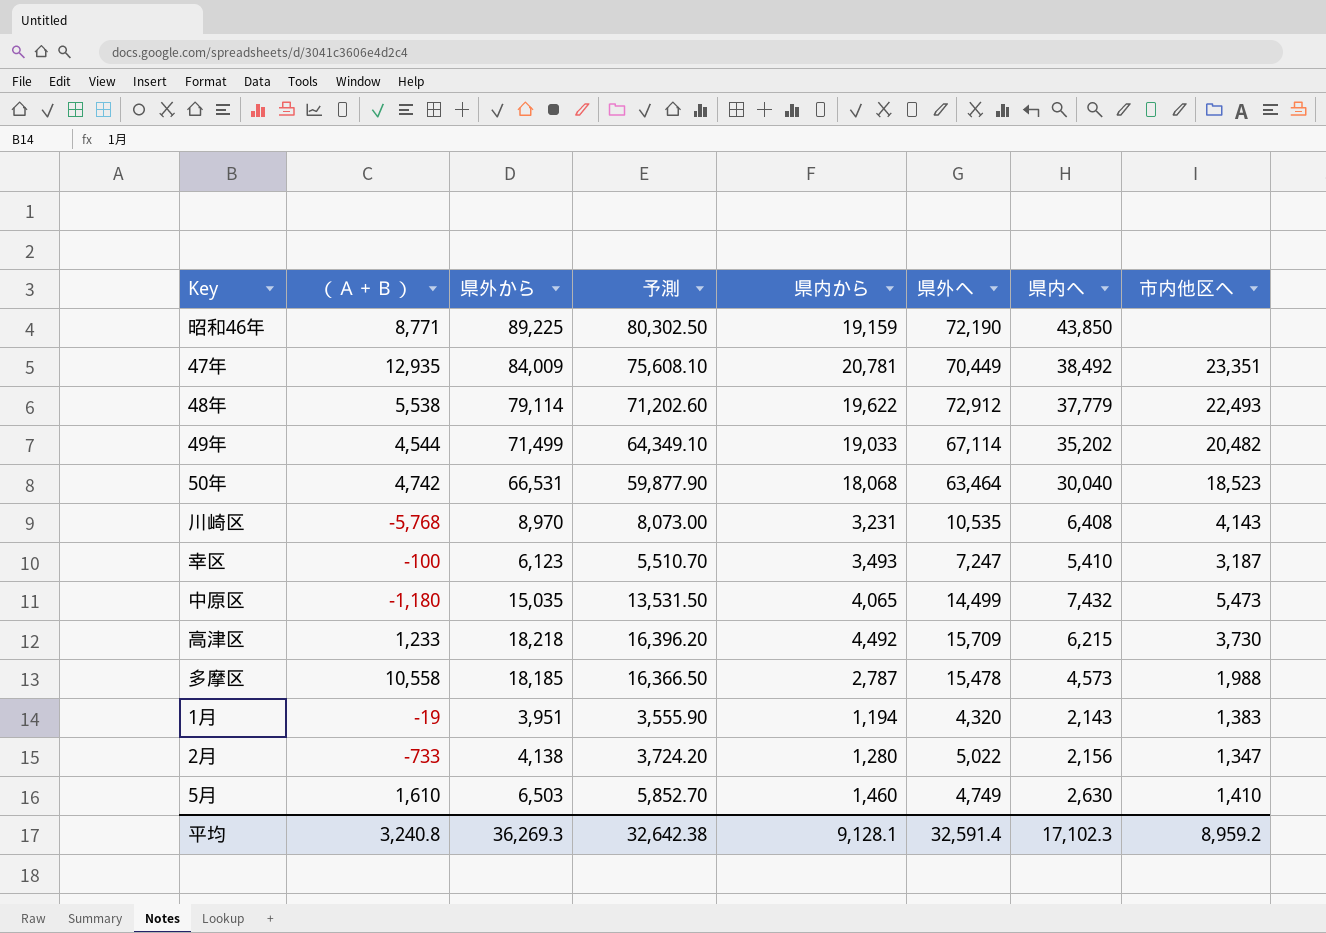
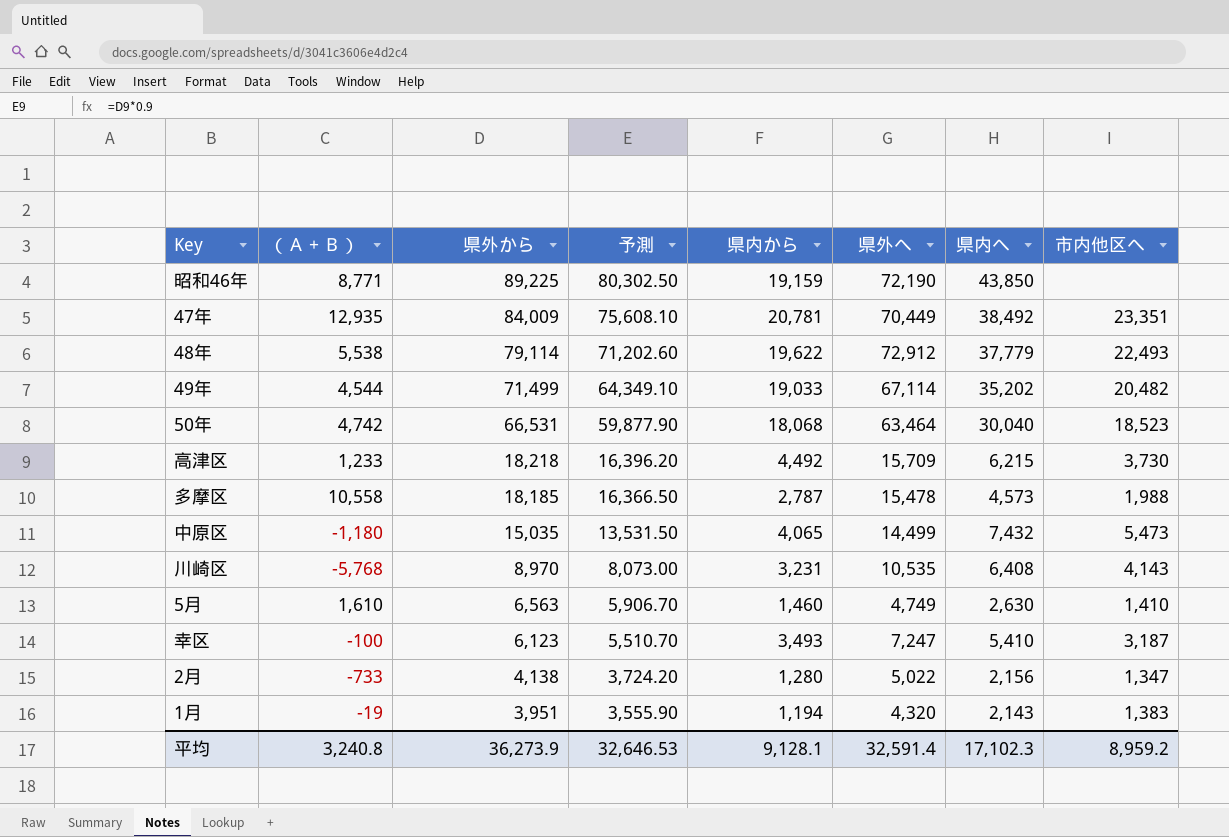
row order: none -> 県外から descending
5月 | 県外から: 6,503 -> 6,563
5月 | 予測: 5,852.70 -> 5,906.70
平均 | 県外から: 36,269.3 -> 36,273.9
平均 | 予測: 32,642.38 -> 32,646.53

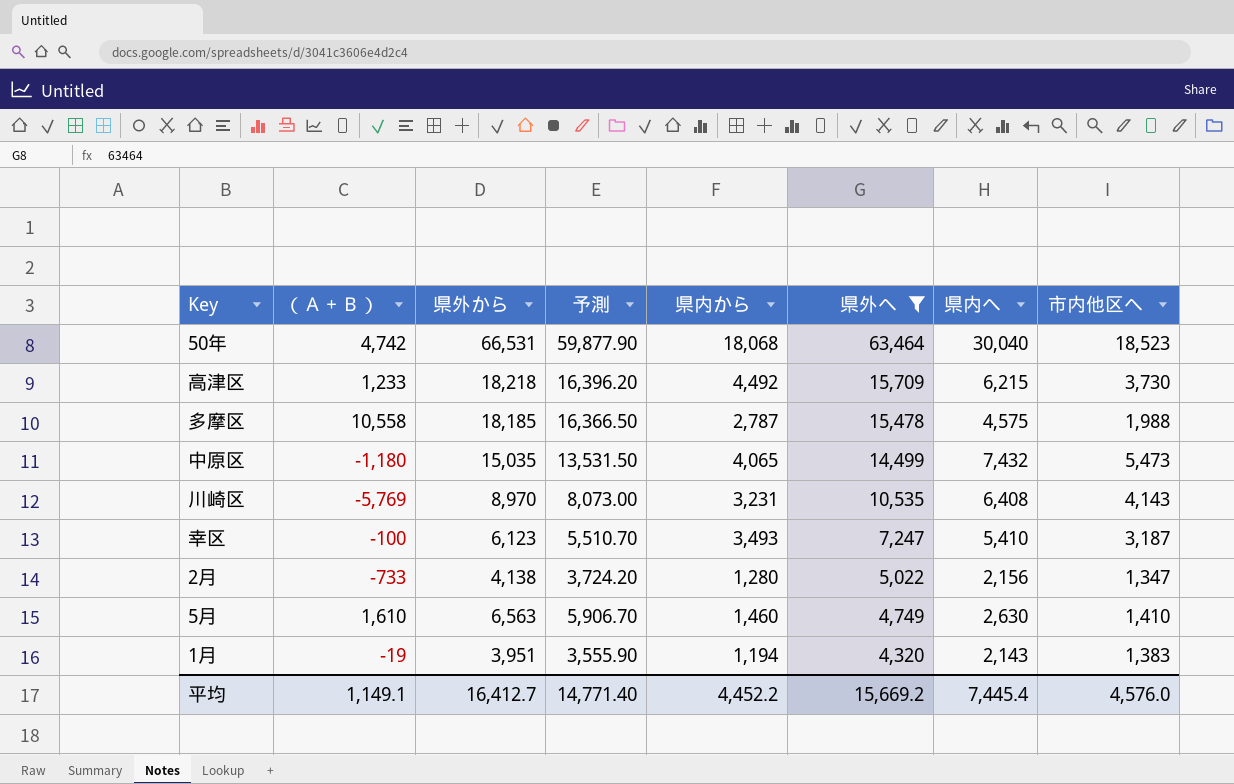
filter: none -> 県外へ <= 63,464
row order: 県外から descending -> 県外へ descending
多摩区 | 県内へ: 4,573 -> 4,575
川崎区 | （Ａ＋Ｂ）: -5,768 -> -5,769
平均 | （Ａ＋Ｂ）: 3,240.8 -> 1,149.1
平均 | 県外から: 36,273.9 -> 16,412.7
平均 | 予測: 32,646.53 -> 14,771.40
平均 | 県内から: 9,128.1 -> 4,452.2
平均 | 県外へ: 32,591.4 -> 15,669.2
平均 | 県内へ: 17,102.3 -> 7,445.4
平均 | 市内他区へ: 8,959.2 -> 4,576.0

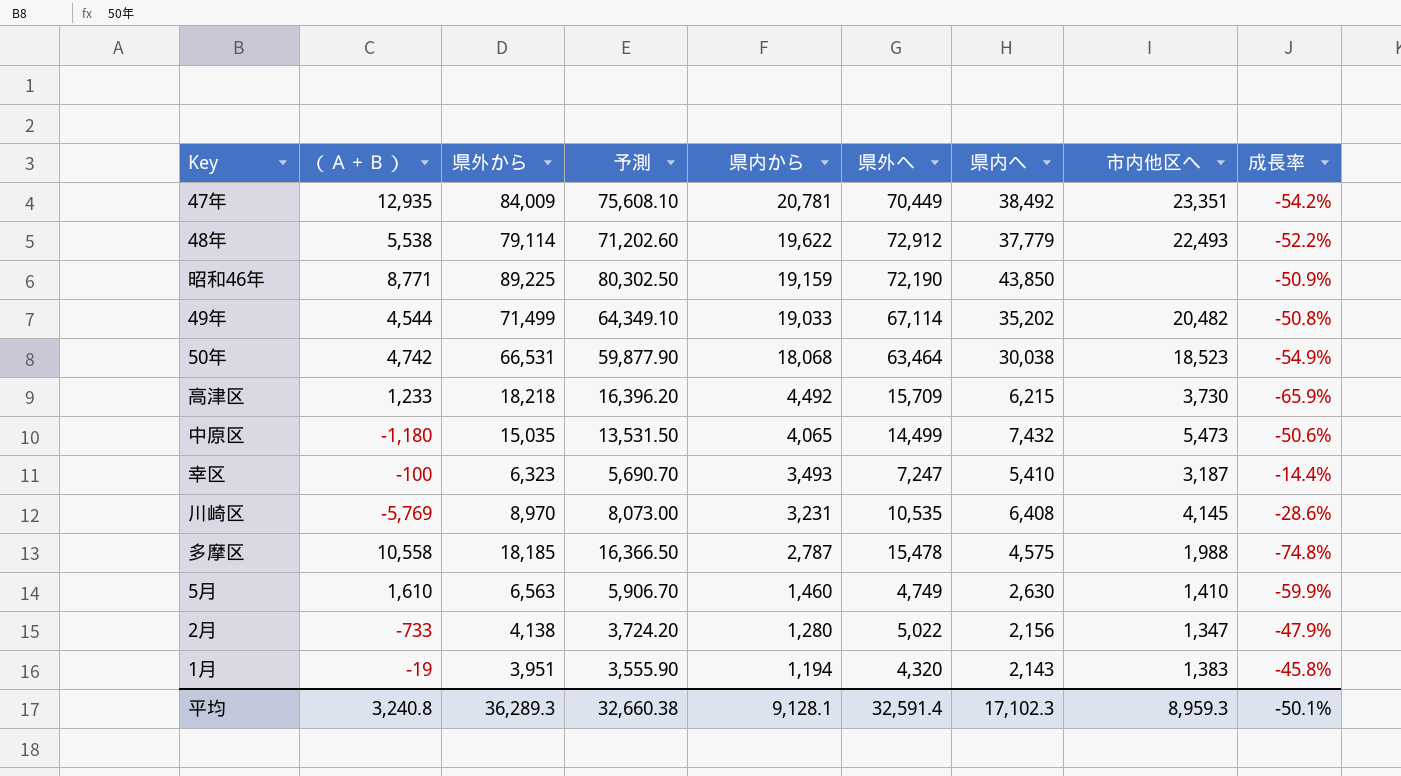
filter: 県外へ <= 63,464 -> none
row order: 県外へ descending -> 県内から descending
column 成長率 | formula: none -> ([県内へ] - [県外から]) / [県外から]
50年 | 県内へ: 30,040 -> 30,038
幸区 | 県外から: 6,123 -> 6,323
幸区 | 予測: 5,510.70 -> 5,690.70
川崎区 | 市内他区へ: 4,143 -> 4,145
平均 | （Ａ＋Ｂ）: 1,149.1 -> 3,240.8
平均 | 県外から: 16,412.7 -> 36,289.3
平均 | 予測: 14,771.40 -> 32,660.38
平均 | 県内から: 4,452.2 -> 9,128.1
平均 | 県外へ: 15,669.2 -> 32,591.4
平均 | 県内へ: 7,445.4 -> 17,102.3
平均 | 市内他区へ: 4,576.0 -> 8,959.3

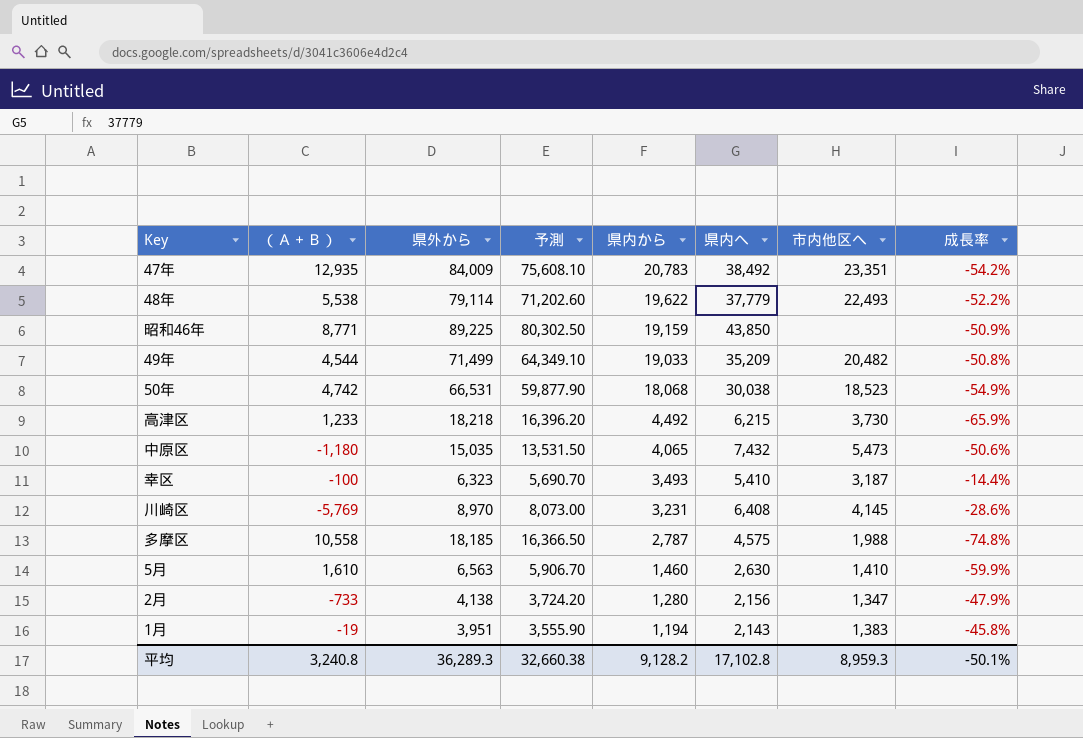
column 県外へ | position: 6 -> none
47年 | 県内から: 20,781 -> 20,783
49年 | 県内へ: 35,202 -> 35,209
平均 | 県内から: 9,128.1 -> 9,128.2
平均 | 県内へ: 17,102.3 -> 17,102.8

